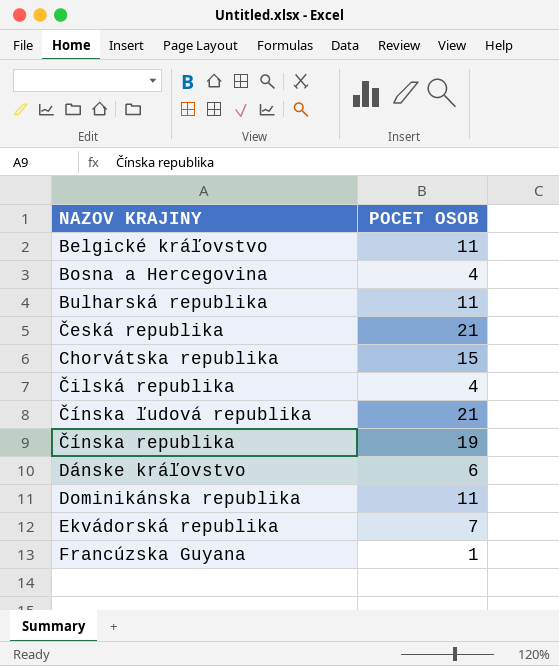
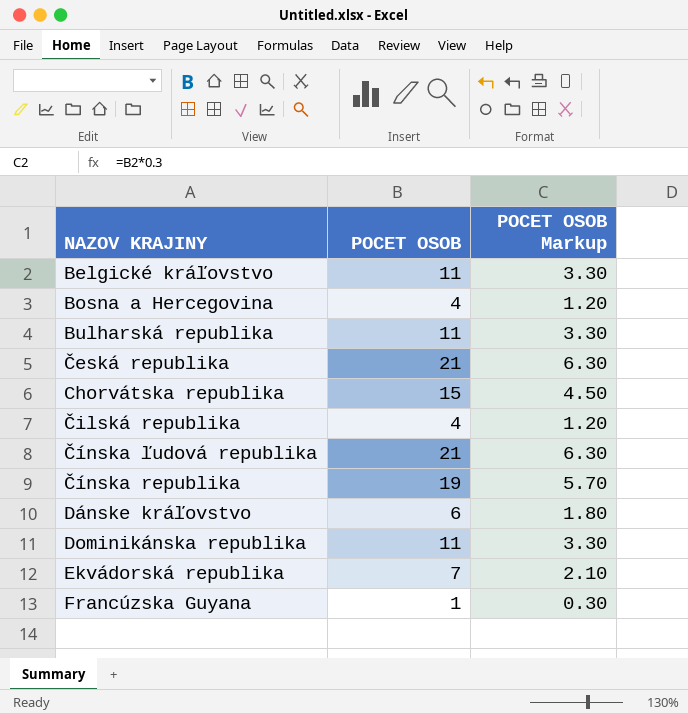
column POCET OSOB Markup | formula: none -> [POCET OSOB] * 0.3

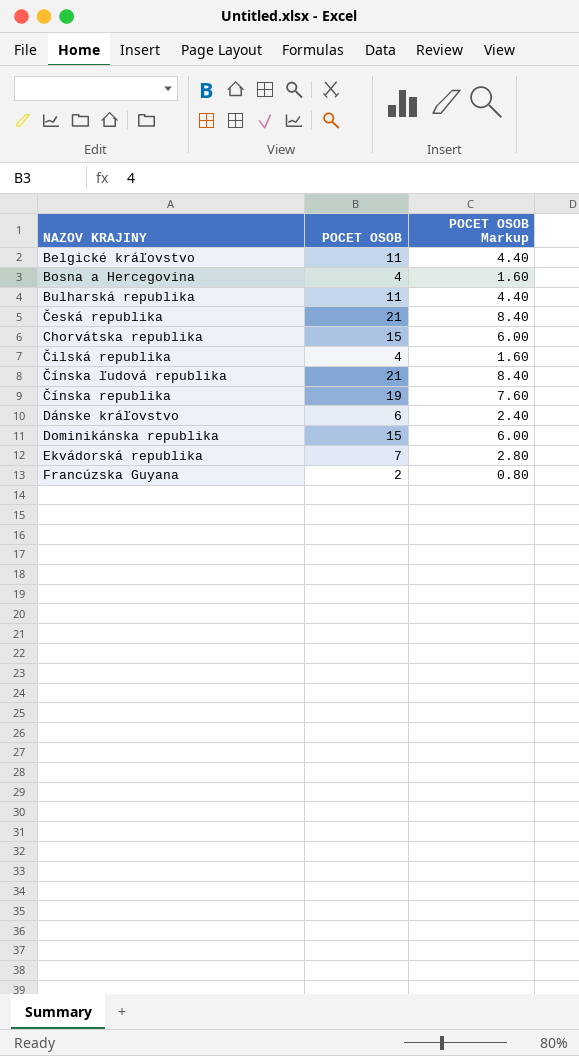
column POCET OSOB Markup | formula: [POCET OSOB] * 0.3 -> [POCET OSOB] * 0.4
Dominikánska republika | POCET OSOB: 11 -> 15
Francúzska Guyana | POCET OSOB: 1 -> 2

